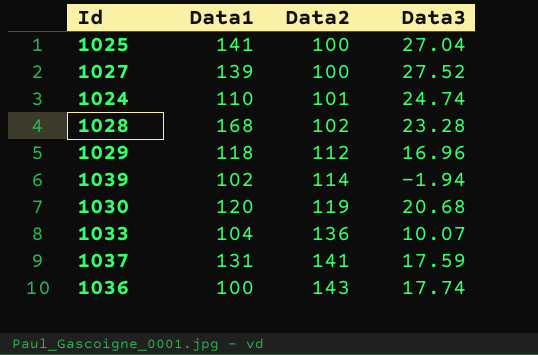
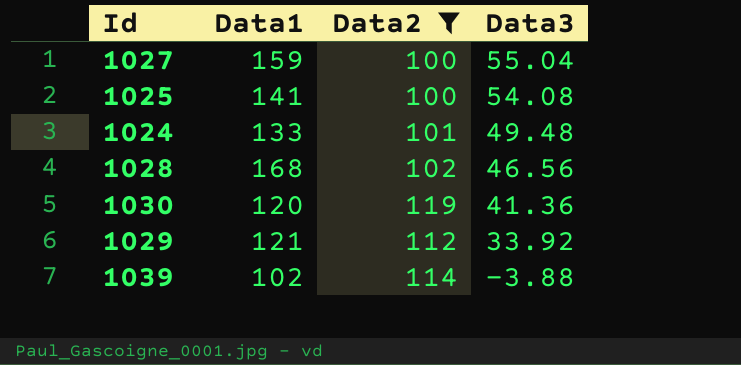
filter: none -> Data2 <= 119
row order: Data2 ascending -> Data3 descending
1027 | Data1: 139 -> 159
1027 | Data3: 27.52 -> 55.04
1025 | Data3: 27.04 -> 54.08
1024 | Data1: 110 -> 133
1024 | Data3: 24.74 -> 49.48
1028 | Data3: 23.28 -> 46.56
1030 | Data3: 20.68 -> 41.36
1029 | Data1: 118 -> 121
1029 | Data3: 16.96 -> 33.92
1039 | Data3: -1.94 -> -3.88

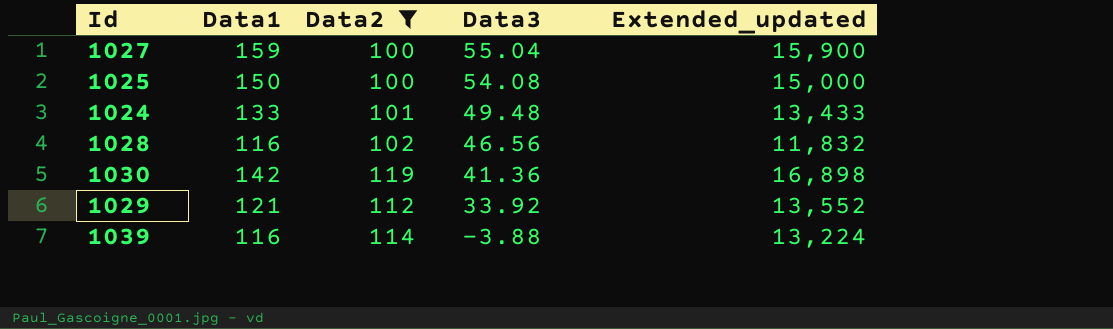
column Extended_updated | formula: none -> [Data1] * [Data2]
1025 | Data1: 141 -> 150
1028 | Data1: 168 -> 116
1030 | Data1: 120 -> 142
1039 | Data1: 102 -> 116

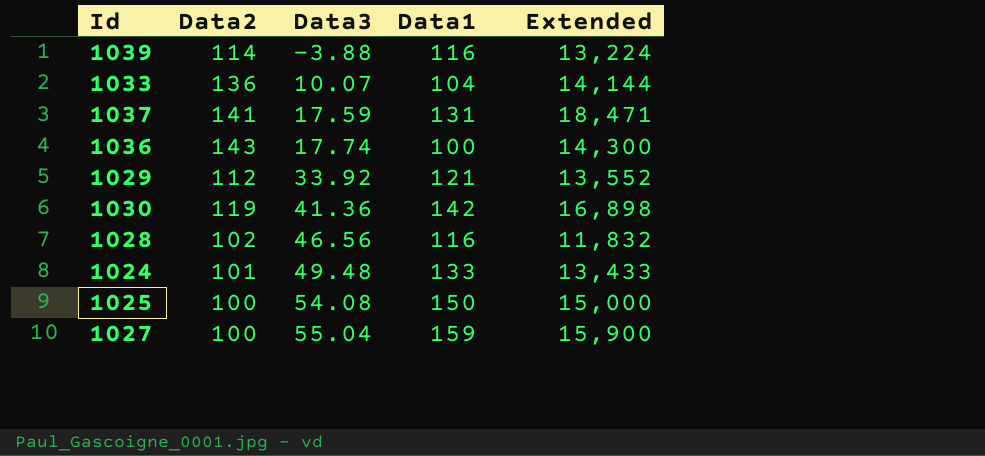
filter: Data2 <= 119 -> none
row order: Data3 descending -> Data3 ascending
column Data1 | position: 2 -> 4
column name: Extended_updated -> Extended

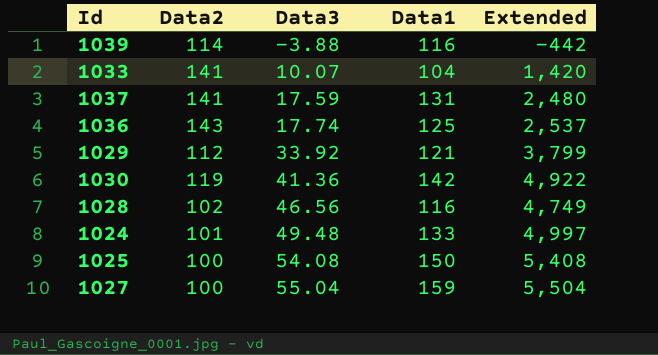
column Extended | formula: [Data2] * [Data1] -> [Data2] * [Data3]
1033 | Data2: 136 -> 141
1036 | Data1: 100 -> 125

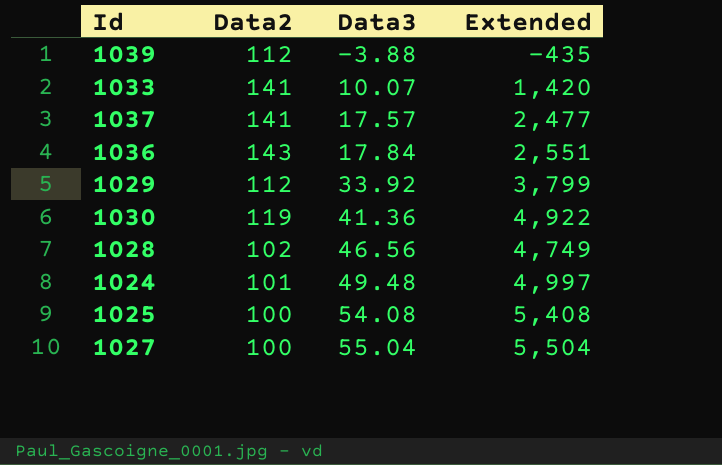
column Data1 | position: 4 -> none
1039 | Data2: 114 -> 112
1039 | Extended: -442 -> -435
1037 | Data3: 17.59 -> 17.57
1037 | Extended: 2,480 -> 2,477
1036 | Data3: 17.74 -> 17.84
1036 | Extended: 2,537 -> 2,551

